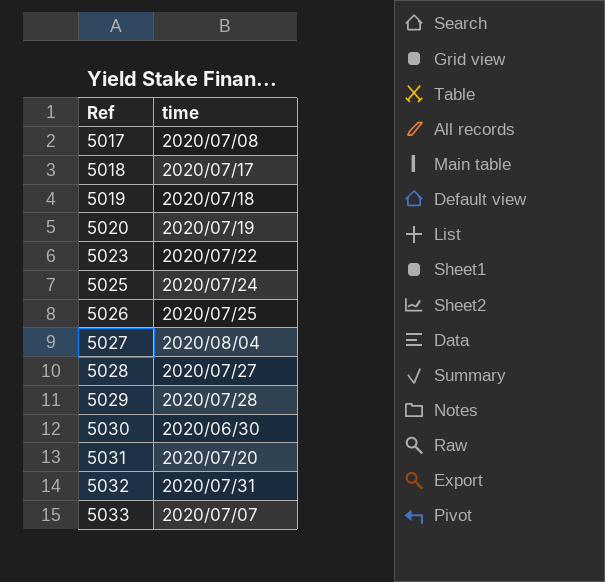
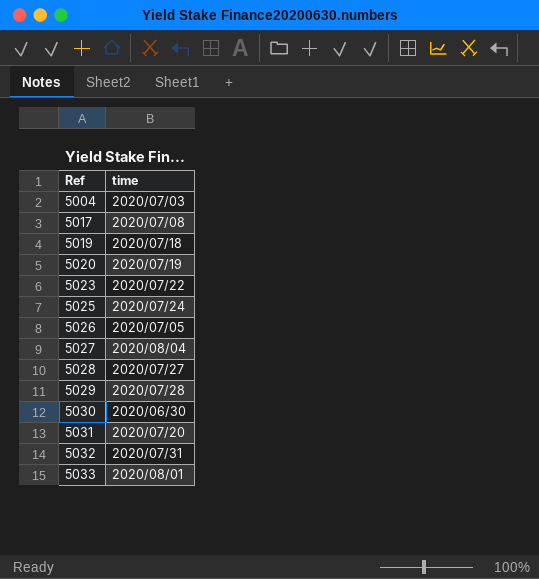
row 5018: 2020/07/17 -> none
row 5004: none -> 2020/07/03
5026 | time: 2020/07/25 -> 2020/07/05
5033 | time: 2020/07/07 -> 2020/08/01

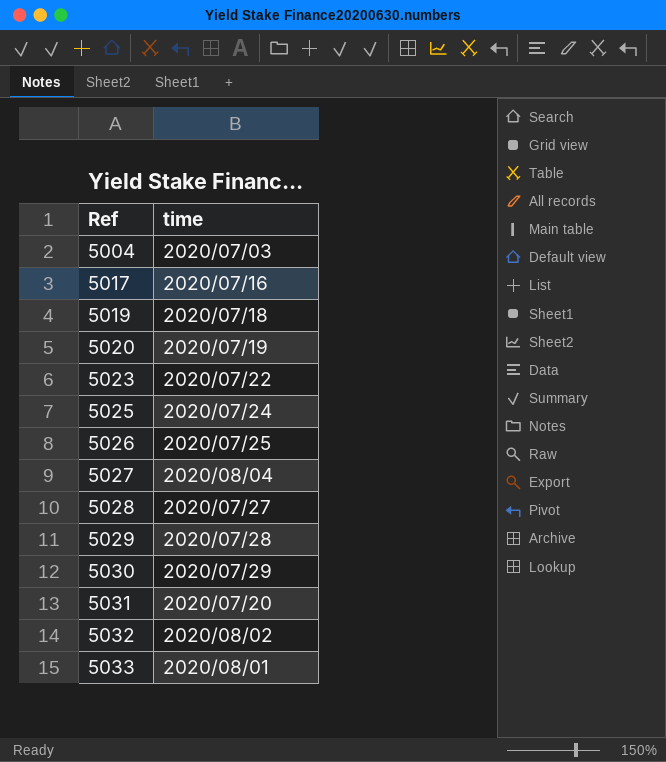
5017 | time: 2020/07/08 -> 2020/07/16
5026 | time: 2020/07/05 -> 2020/07/25
5030 | time: 2020/06/30 -> 2020/07/29
5032 | time: 2020/07/31 -> 2020/08/02

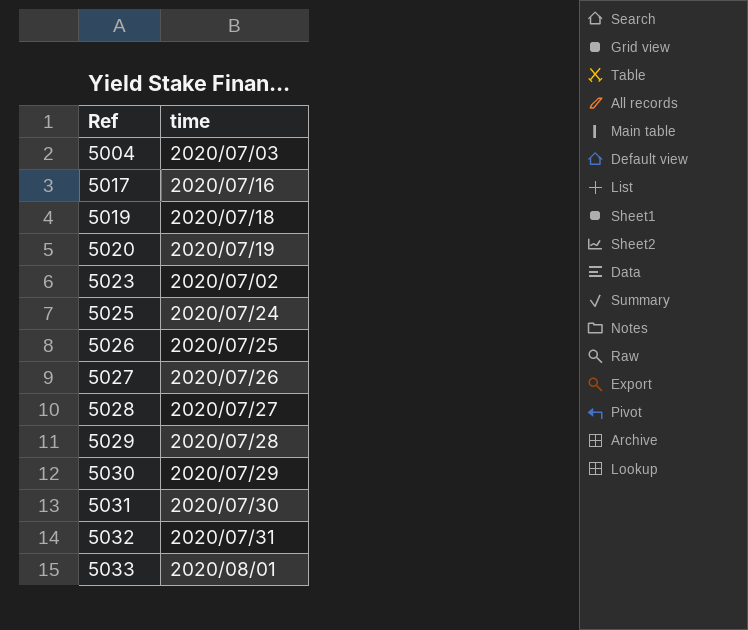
5023 | time: 2020/07/22 -> 2020/07/02
5027 | time: 2020/08/04 -> 2020/07/26
5031 | time: 2020/07/20 -> 2020/07/30
5032 | time: 2020/08/02 -> 2020/07/31

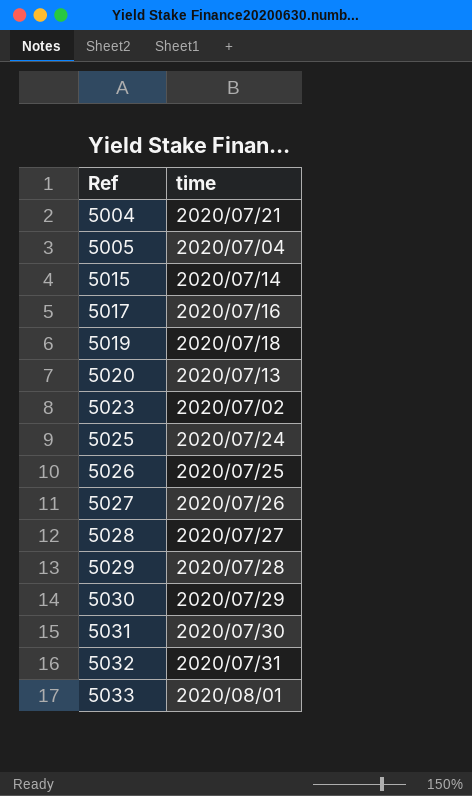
5004 | time: 2020/07/03 -> 2020/07/21
row 5005: none -> 2020/07/04
row 5015: none -> 2020/07/14
5020 | time: 2020/07/19 -> 2020/07/13

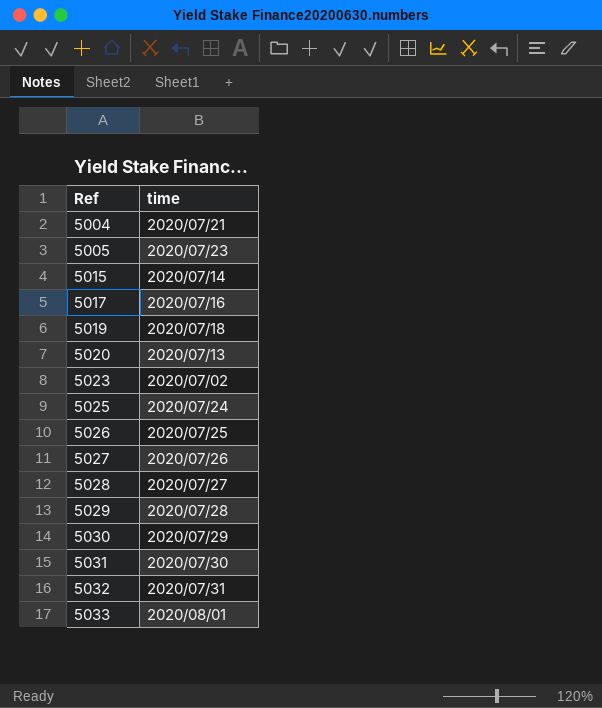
5005 | time: 2020/07/04 -> 2020/07/23

